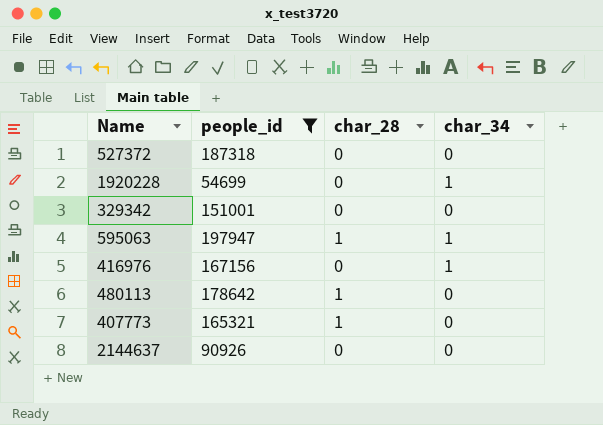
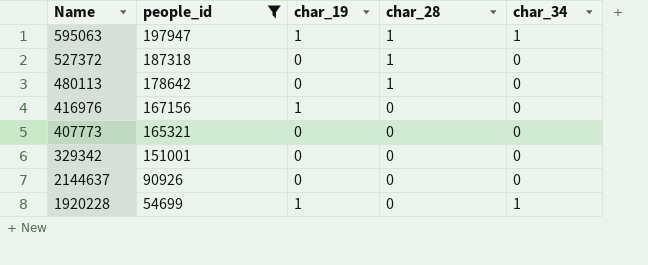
row order: none -> people_id descending
column char_19 | position: none -> 3
527372 | char_28: 0 -> 1
416976 | char_34: 1 -> 0
407773 | char_28: 1 -> 0

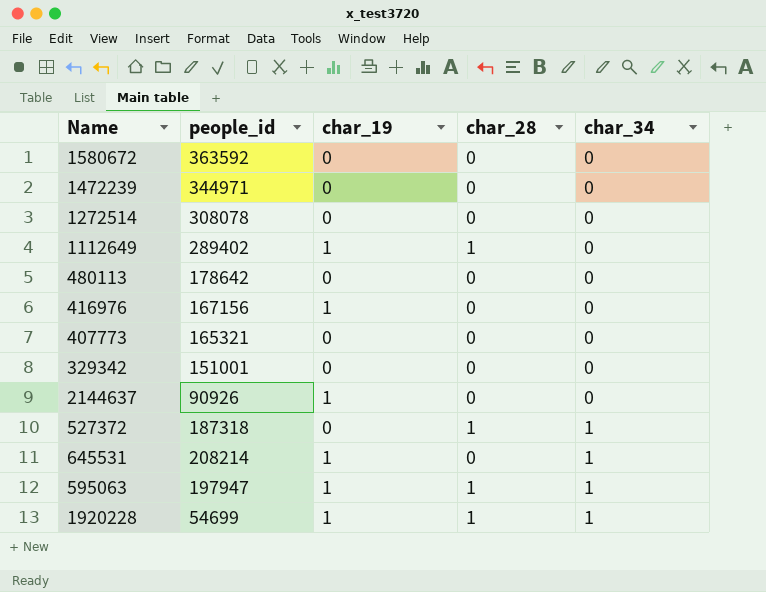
filter: people_id <= 197947 -> none
row order: people_id descending -> char_34 ascending
480113 | char_28: 1 -> 0
2144637 | char_19: 0 -> 1
527372 | char_34: 0 -> 1
1920228 | char_28: 0 -> 1

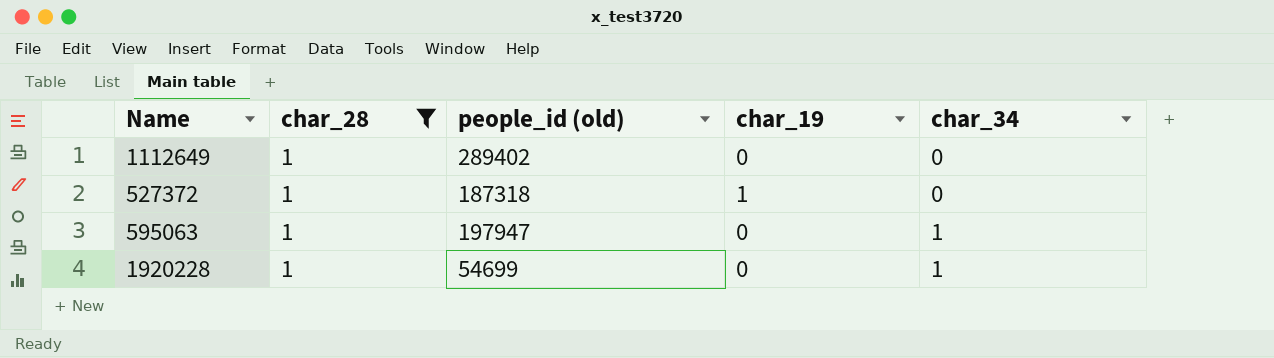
filter: none -> char_28 = 1
column char_28 | position: 4 -> 2
column name: people_id -> people_id (old)
1112649 | char_19: 1 -> 0
527372 | char_19: 0 -> 1
527372 | char_34: 1 -> 0
595063 | char_19: 1 -> 0
1920228 | char_19: 1 -> 0

